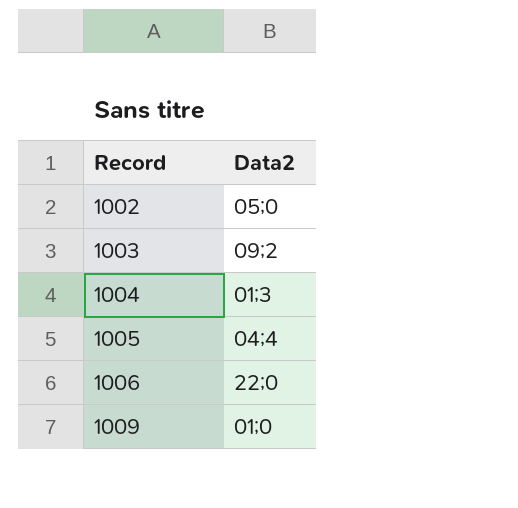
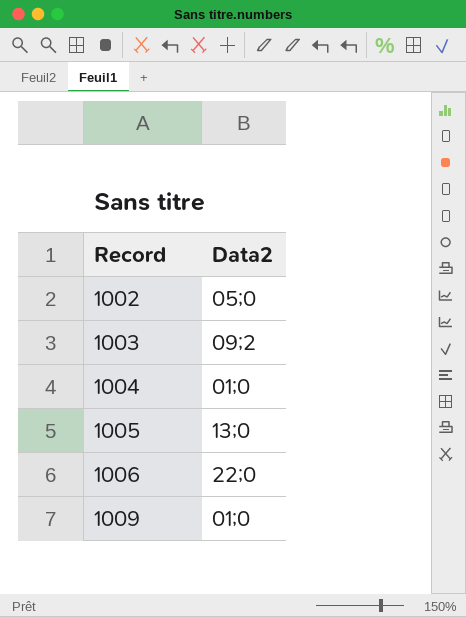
1004 | Data2: 01;3 -> 01;0
1005 | Data2: 04;4 -> 13;0

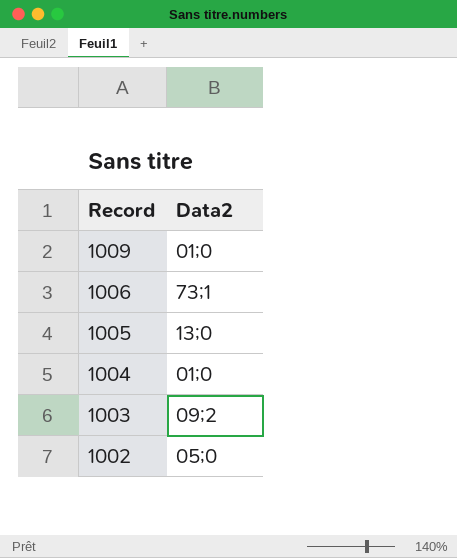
row order: Record ascending -> Record descending
1006 | Data2: 22;0 -> 73;1

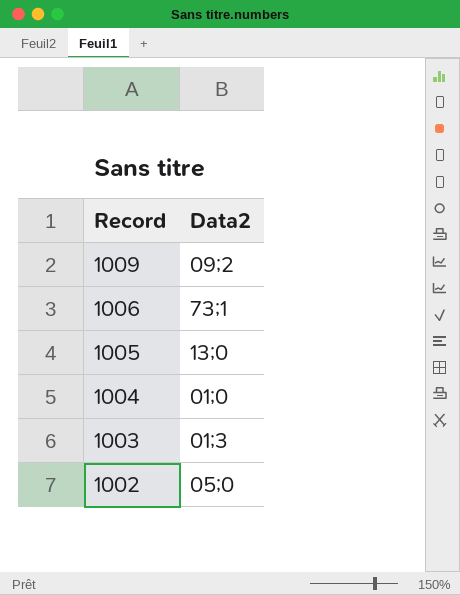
1009 | Data2: 01;0 -> 09;2
1003 | Data2: 09;2 -> 01;3

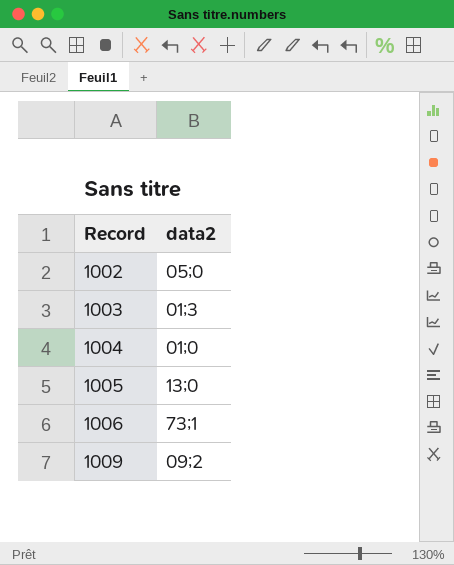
row order: Record descending -> Record ascending
column name: Data2 -> data2

